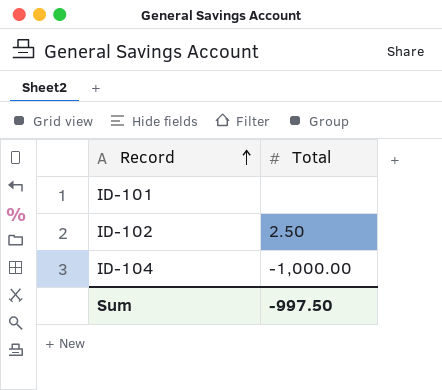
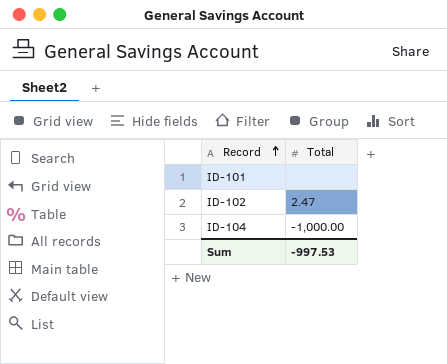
ID-102 | Total: 2.50 -> 2.47
Sum | Total: -997.50 -> -997.53

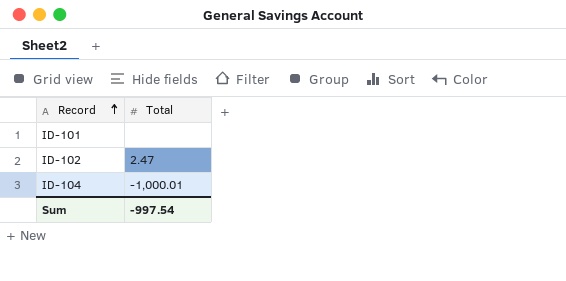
ID-104 | Total: -1,000.00 -> -1,000.01
Sum | Total: -997.53 -> -997.54

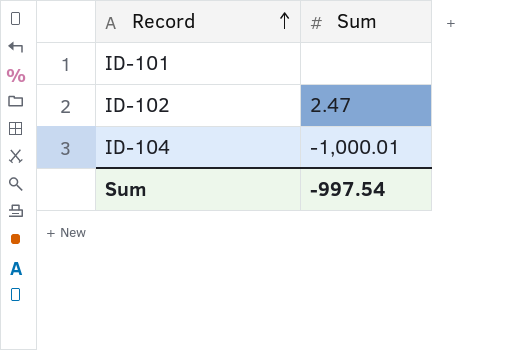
column name: Total -> Sum

